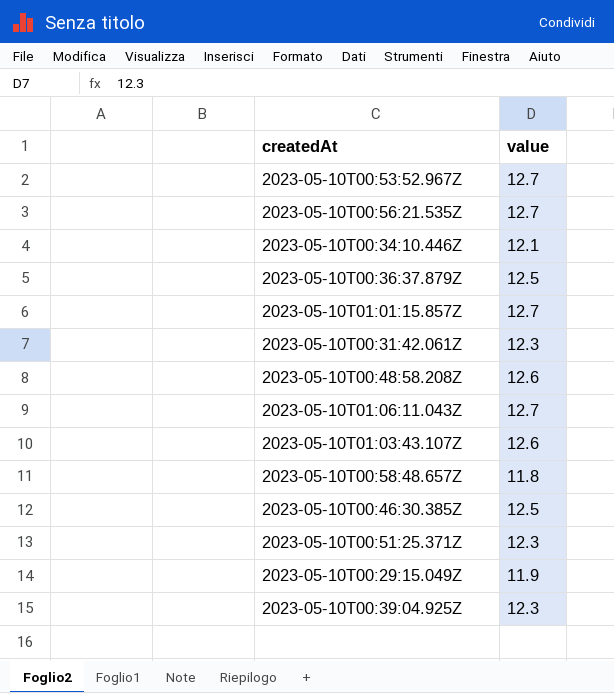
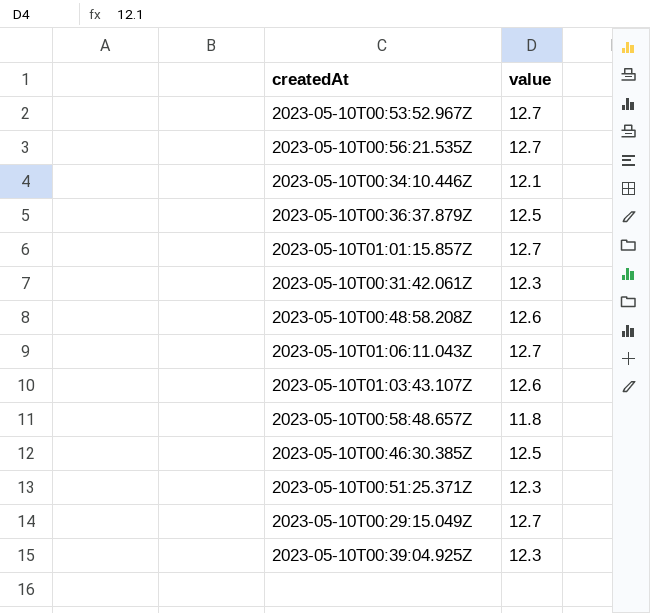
2023-05-10T00:29:15.049Z | value: 11.9 -> 12.7

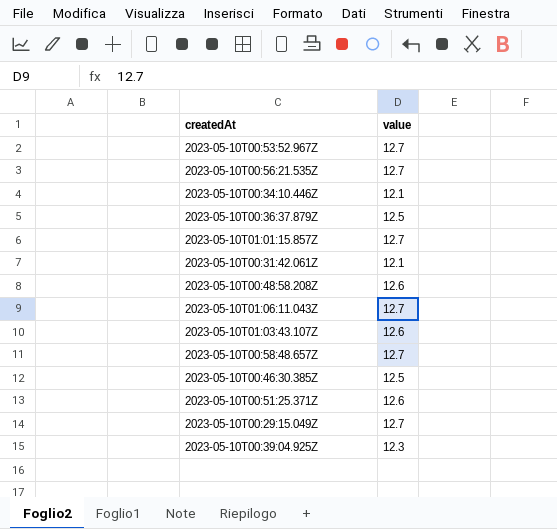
2023-05-10T00:31:42.061Z | value: 12.3 -> 12.1
2023-05-10T00:58:48.657Z | value: 11.8 -> 12.7
2023-05-10T00:51:25.371Z | value: 12.3 -> 12.6

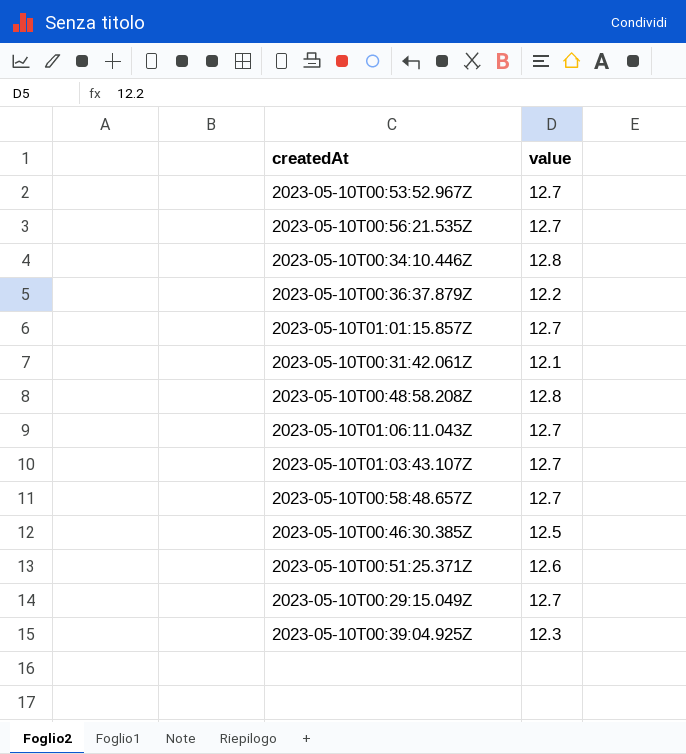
2023-05-10T00:34:10.446Z | value: 12.1 -> 12.8
2023-05-10T00:36:37.879Z | value: 12.5 -> 12.2
2023-05-10T00:48:58.208Z | value: 12.6 -> 12.8
2023-05-10T01:03:43.107Z | value: 12.6 -> 12.7

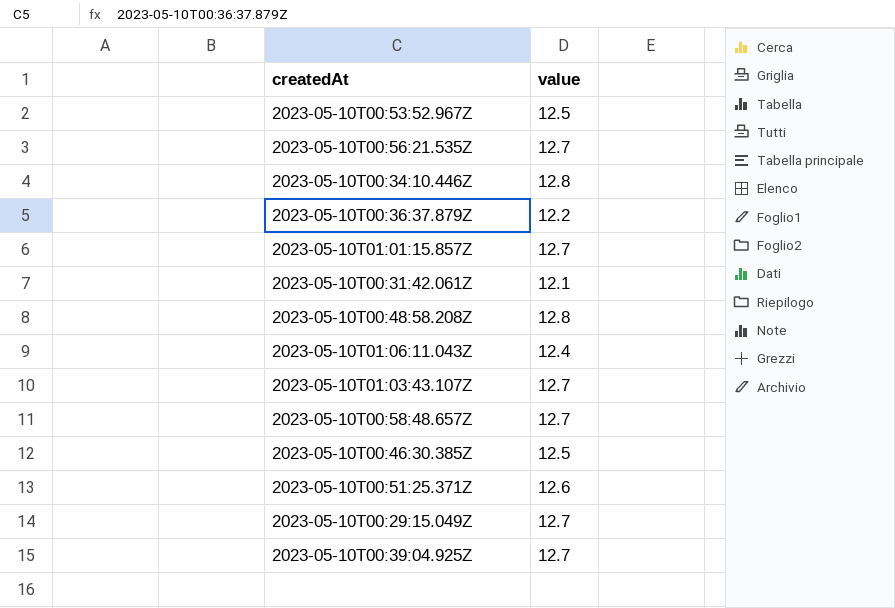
2023-05-10T00:53:52.967Z | value: 12.7 -> 12.5
2023-05-10T01:06:11.043Z | value: 12.7 -> 12.4
2023-05-10T00:39:04.925Z | value: 12.3 -> 12.7

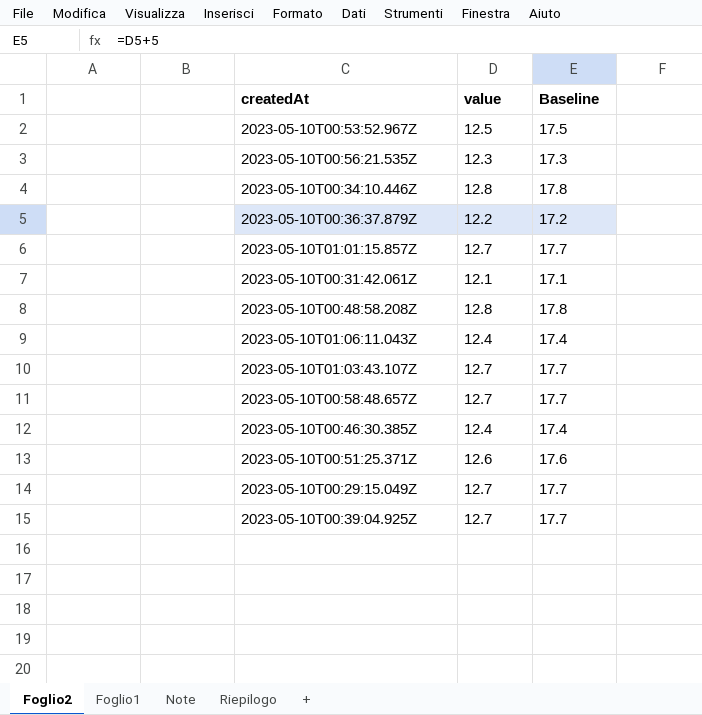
column Baseline | formula: none -> [value] + 5
2023-05-10T00:56:21.535Z | value: 12.7 -> 12.3
2023-05-10T00:46:30.385Z | value: 12.5 -> 12.4

